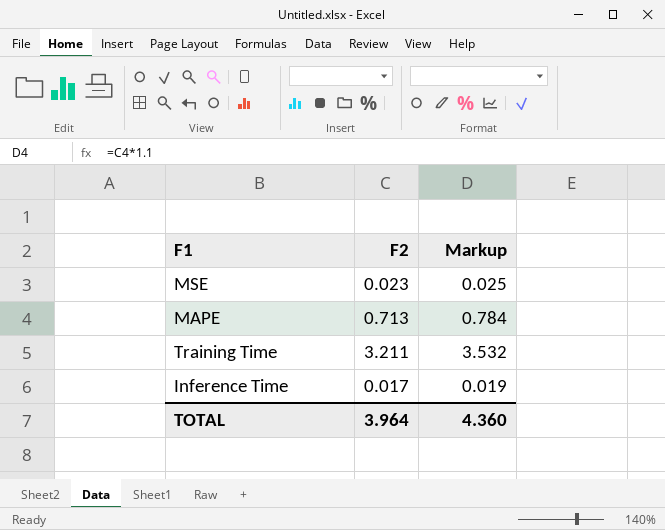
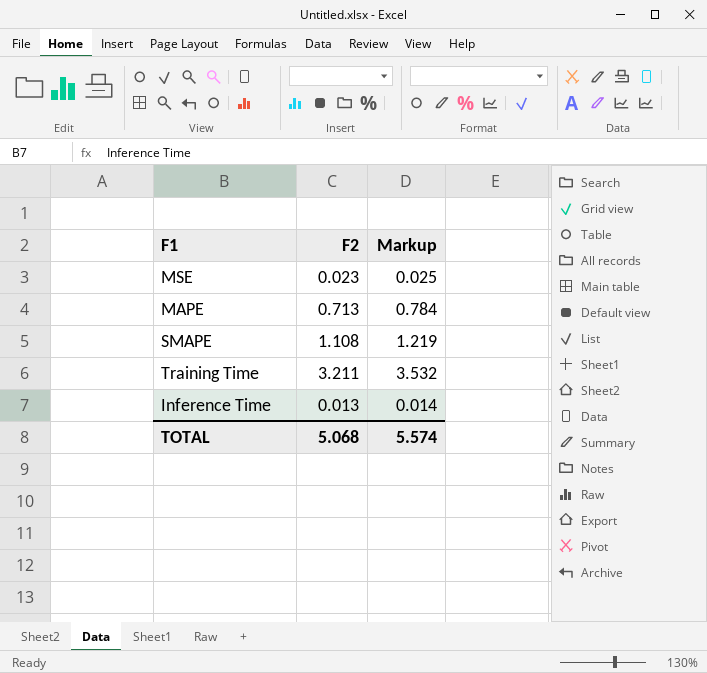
row SMAPE: none -> 1.108 | 1.219
Inference Time | F2: 0.017 -> 0.013
Inference Time | Markup: 0.019 -> 0.014
TOTAL | F2: 3.964 -> 5.068
TOTAL | Markup: 4.360 -> 5.574

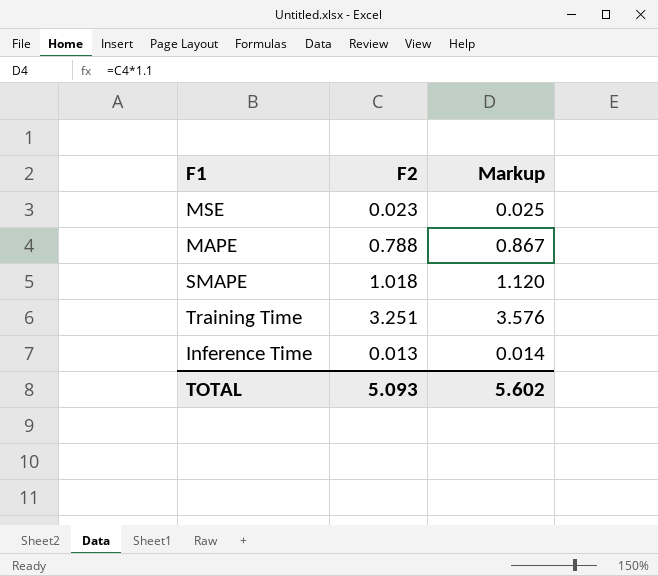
MAPE | F2: 0.713 -> 0.788
MAPE | Markup: 0.784 -> 0.867
SMAPE | F2: 1.108 -> 1.018
SMAPE | Markup: 1.219 -> 1.120
Training Time | F2: 3.211 -> 3.251
Training Time | Markup: 3.532 -> 3.576
TOTAL | F2: 5.068 -> 5.093
TOTAL | Markup: 5.574 -> 5.602

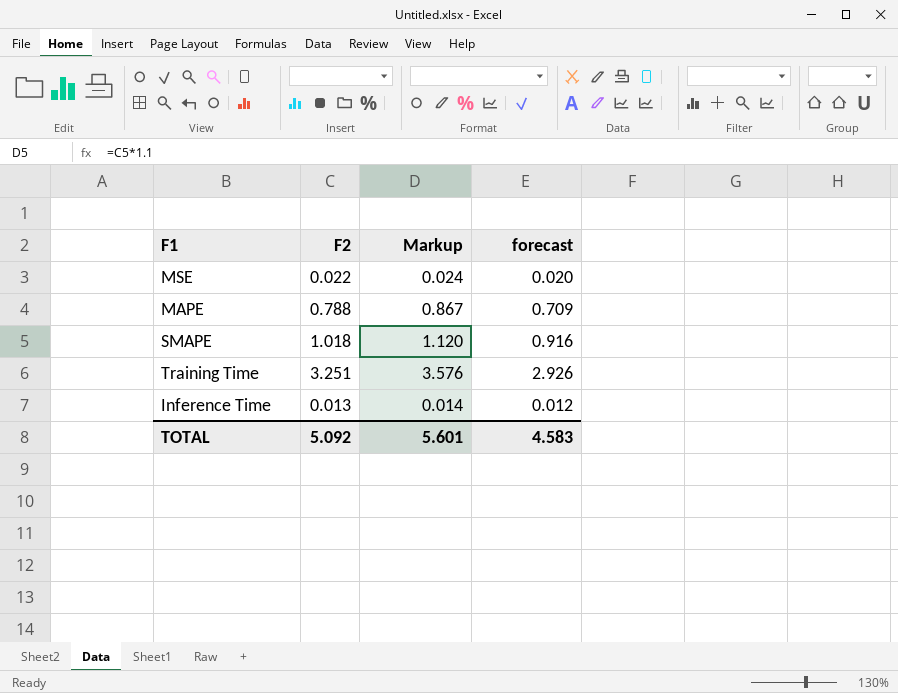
column forecast | formula: none -> [F2] * 0.9
MSE | F2: 0.023 -> 0.022
MSE | Markup: 0.025 -> 0.024
TOTAL | F2: 5.093 -> 5.092
TOTAL | Markup: 5.602 -> 5.601

